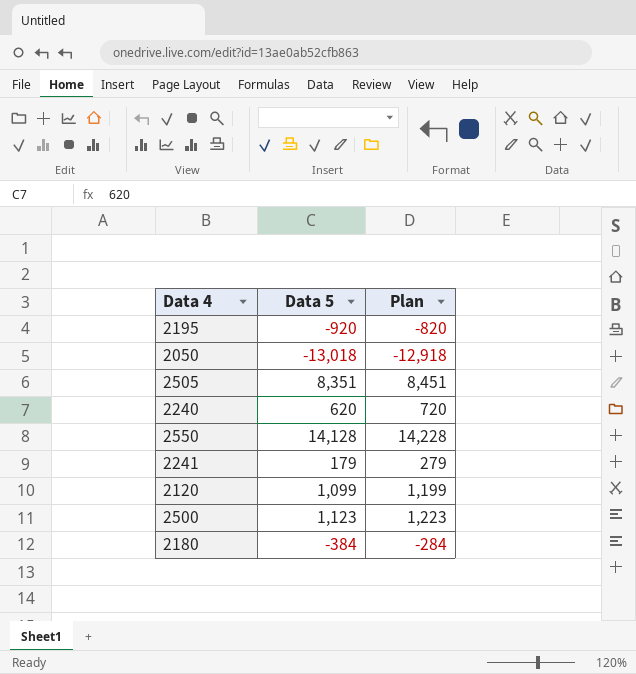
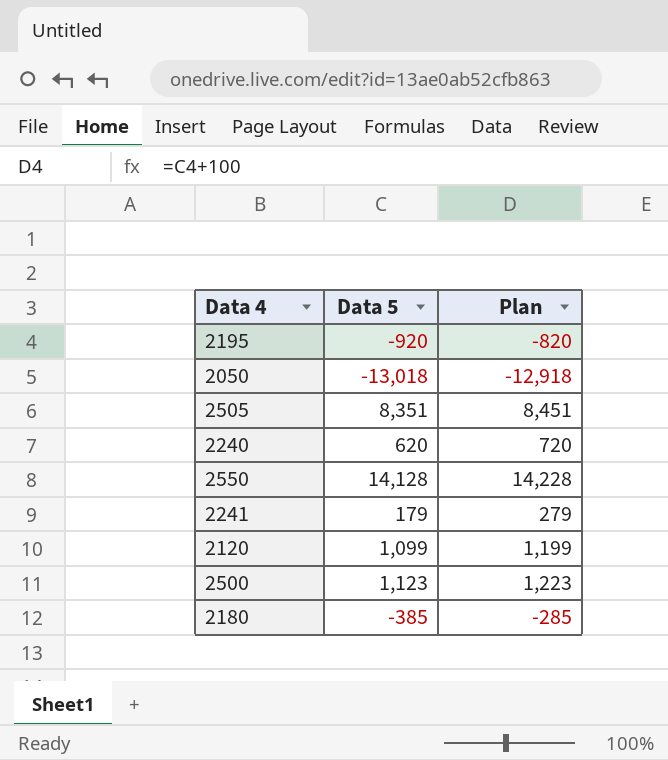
2180 | Data 5: -384 -> -385
2180 | Plan: -284 -> -285

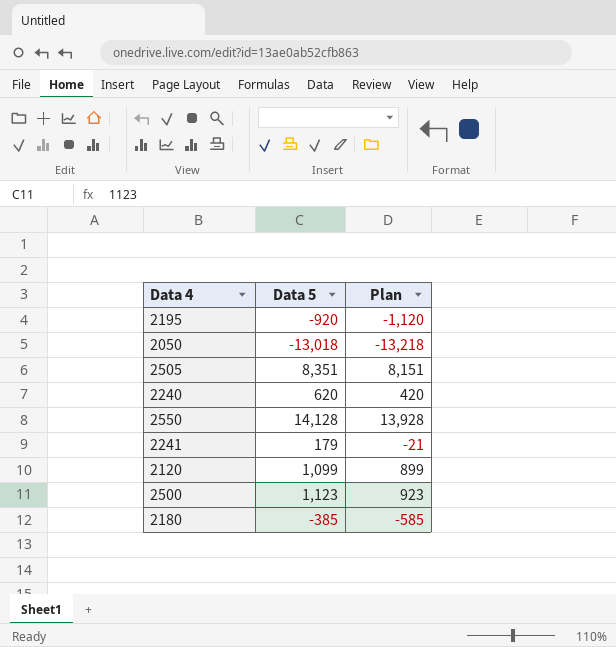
column Plan | formula: [Data 5] + 100 -> [Data 5] - 200

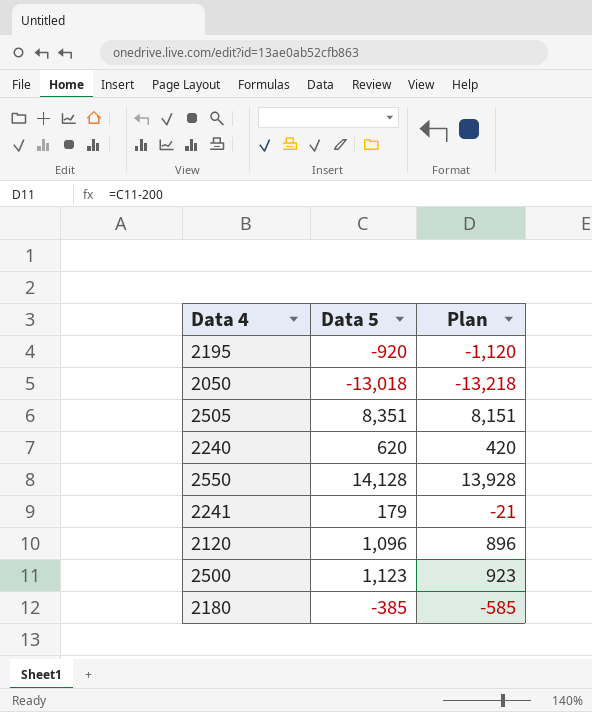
2120 | Data 5: 1,099 -> 1,096
2120 | Plan: 899 -> 896

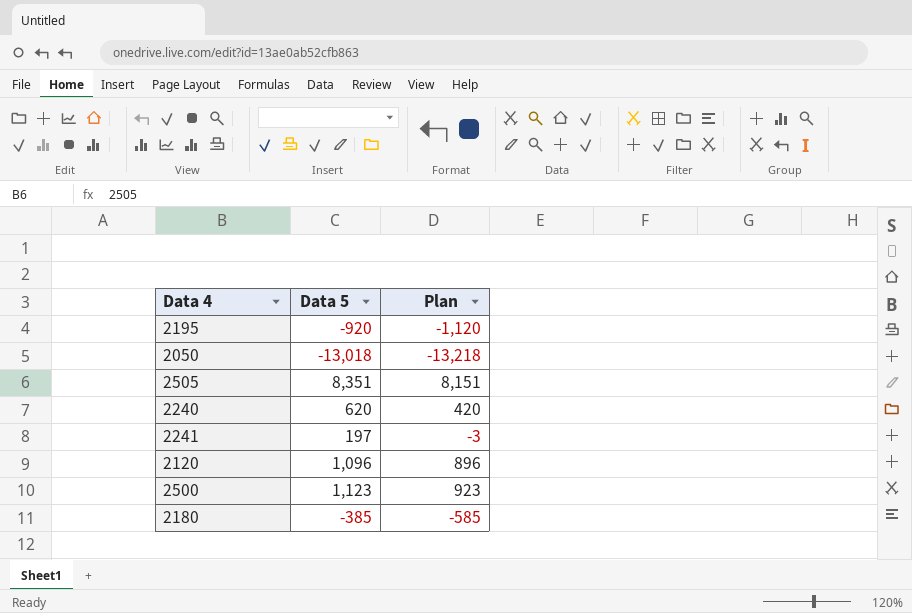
row 2550: 14,128 | 13,928 -> none
2241 | Data 5: 179 -> 197
2241 | Plan: -21 -> -3

